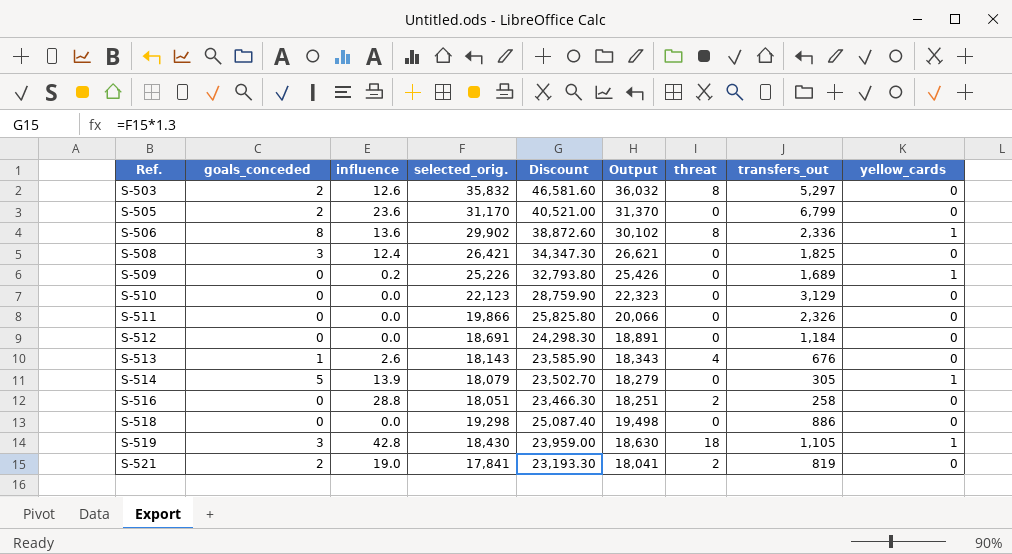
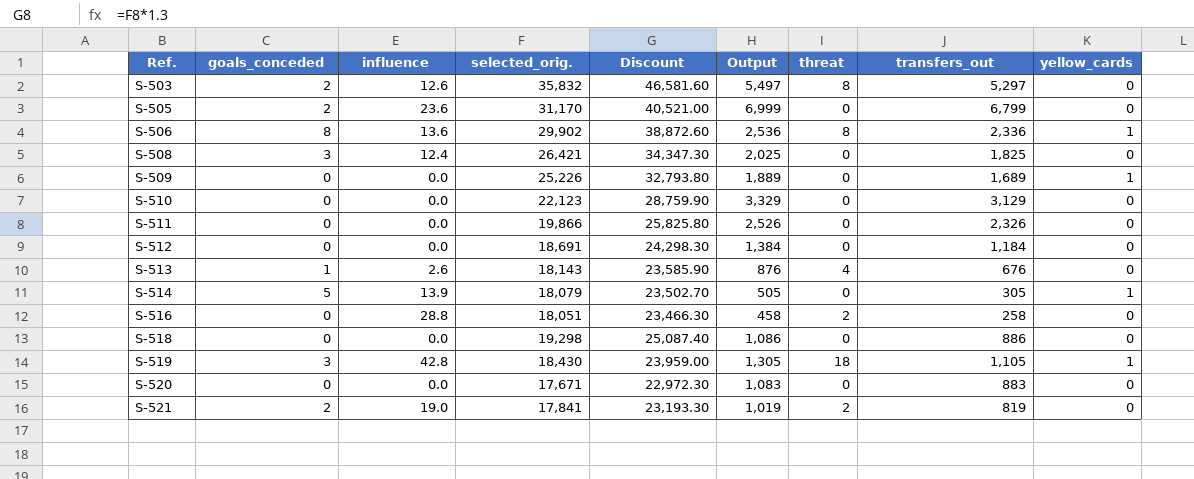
column Output | formula: [selected_orig.] + 200 -> [transfers_out] + 200
S-509 | influence: 0.2 -> 0.0
row S-520: none -> 0 | 0.0 | 17,671 | 22,972.30 | 1,083 | 0 | 883 | 0

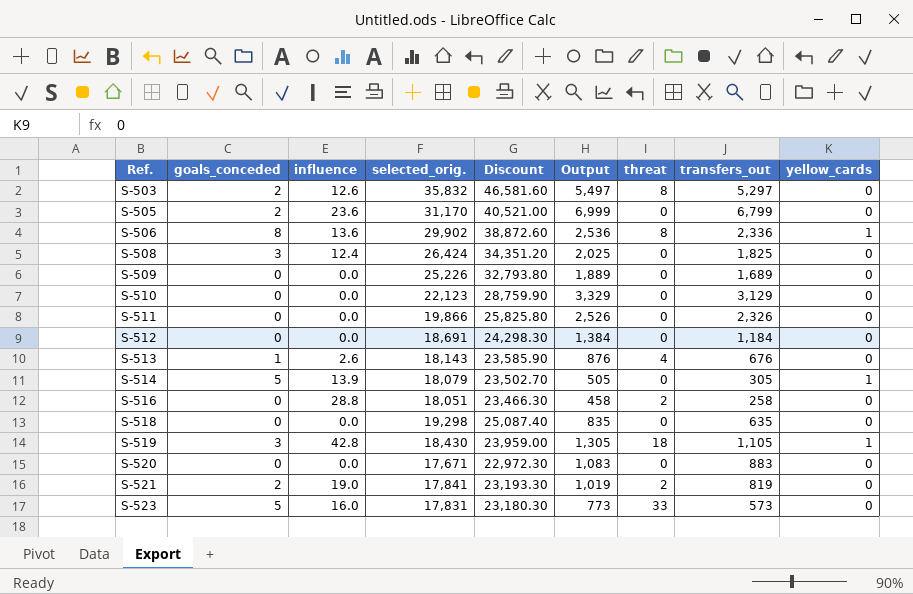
S-508 | selected_orig.: 26,421 -> 26,424
S-508 | Discount: 34,347.30 -> 34,351.20
S-509 | yellow_cards: 1 -> 0
S-518 | Output: 1,086 -> 835
S-518 | transfers_out: 886 -> 635
row S-523: none -> 5 | 16.0 | 17,831 | 23,180.30 | 773 | 33 | 573 | 0

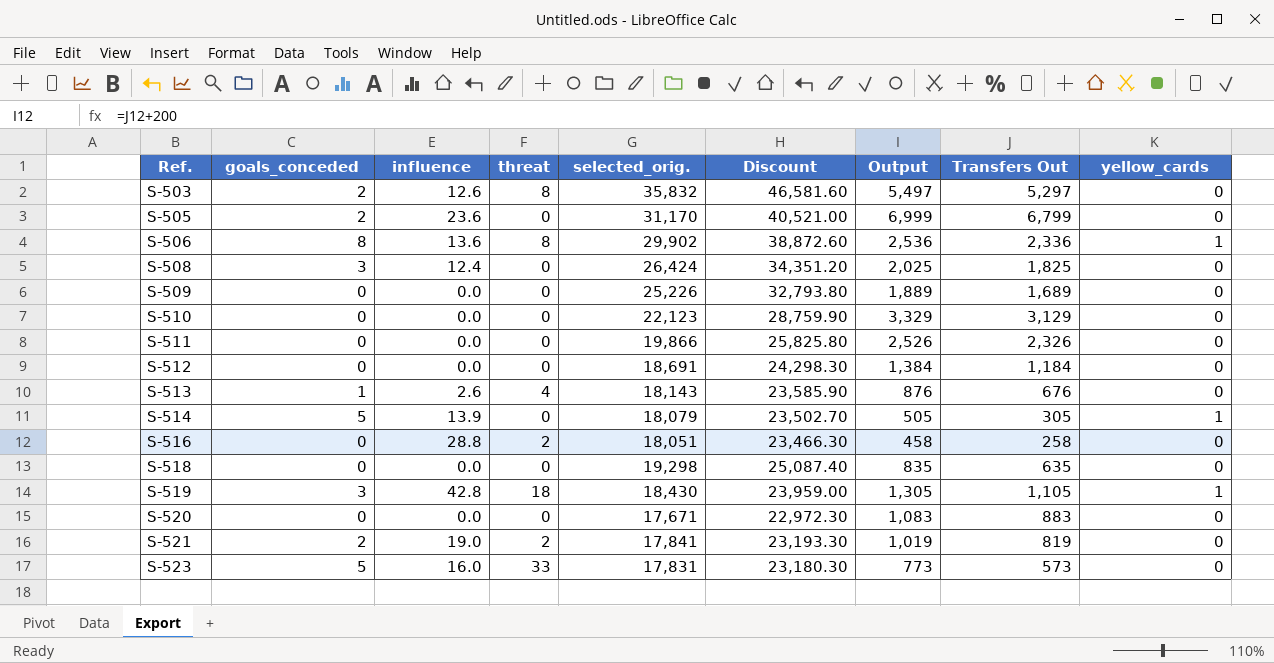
column threat | position: 7 -> 4
column name: transfers_out -> Transfers Out

